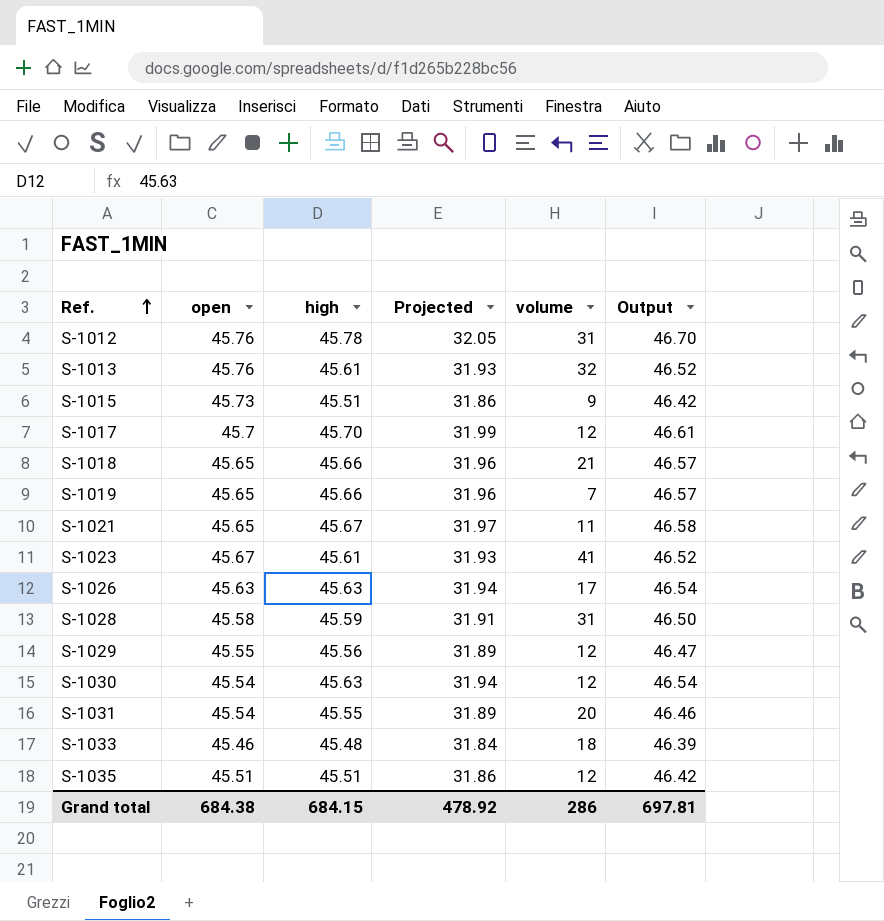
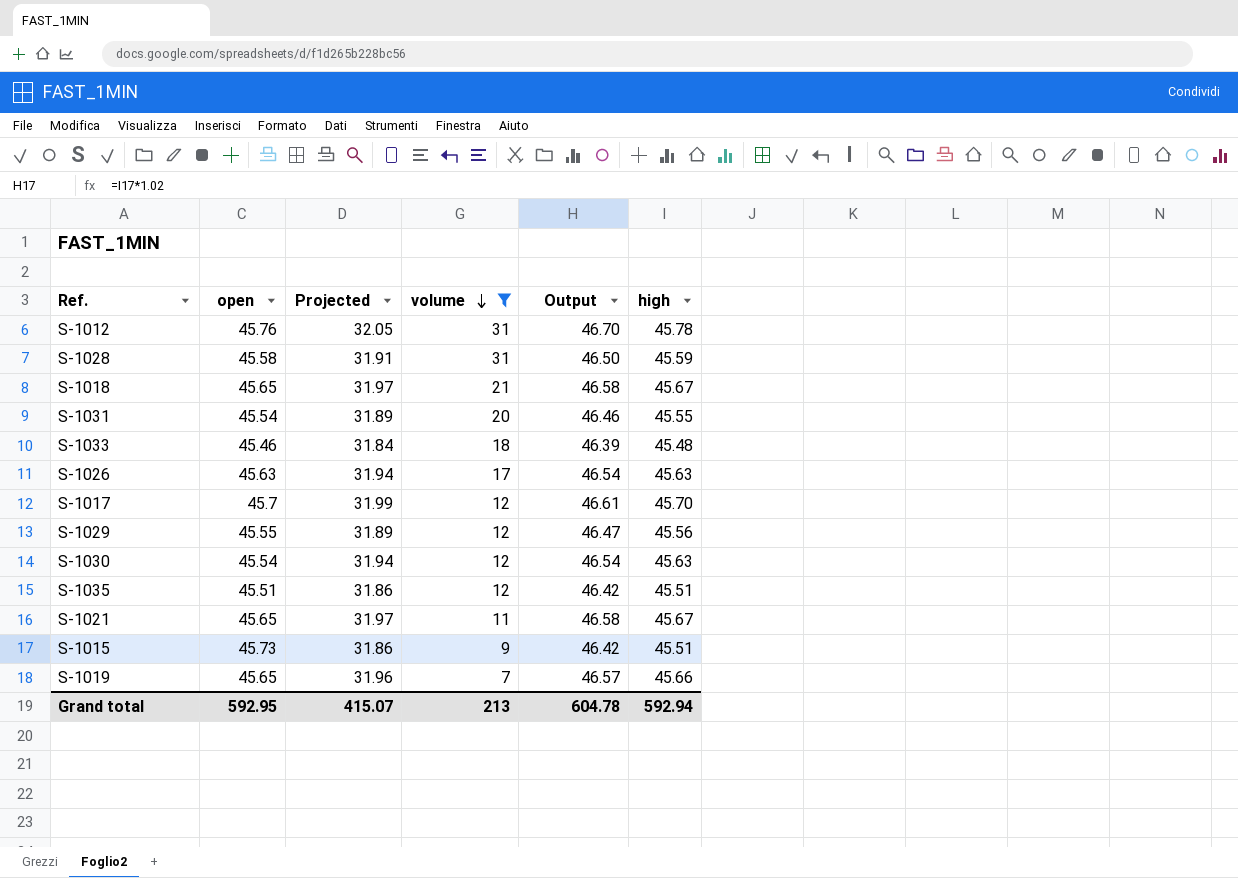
filter: none -> volume <= 31
row order: Ref. ascending -> volume descending
column high | position: 3 -> 6
S-1018 | Projected: 31.96 -> 31.97
S-1018 | Output: 46.57 -> 46.58
S-1018 | high: 45.66 -> 45.67
Grand total | open: 684.38 -> 592.95
Grand total | Projected: 478.92 -> 415.07
Grand total | volume: 286 -> 213
Grand total | Output: 697.81 -> 604.78
Grand total | high: 684.15 -> 592.94

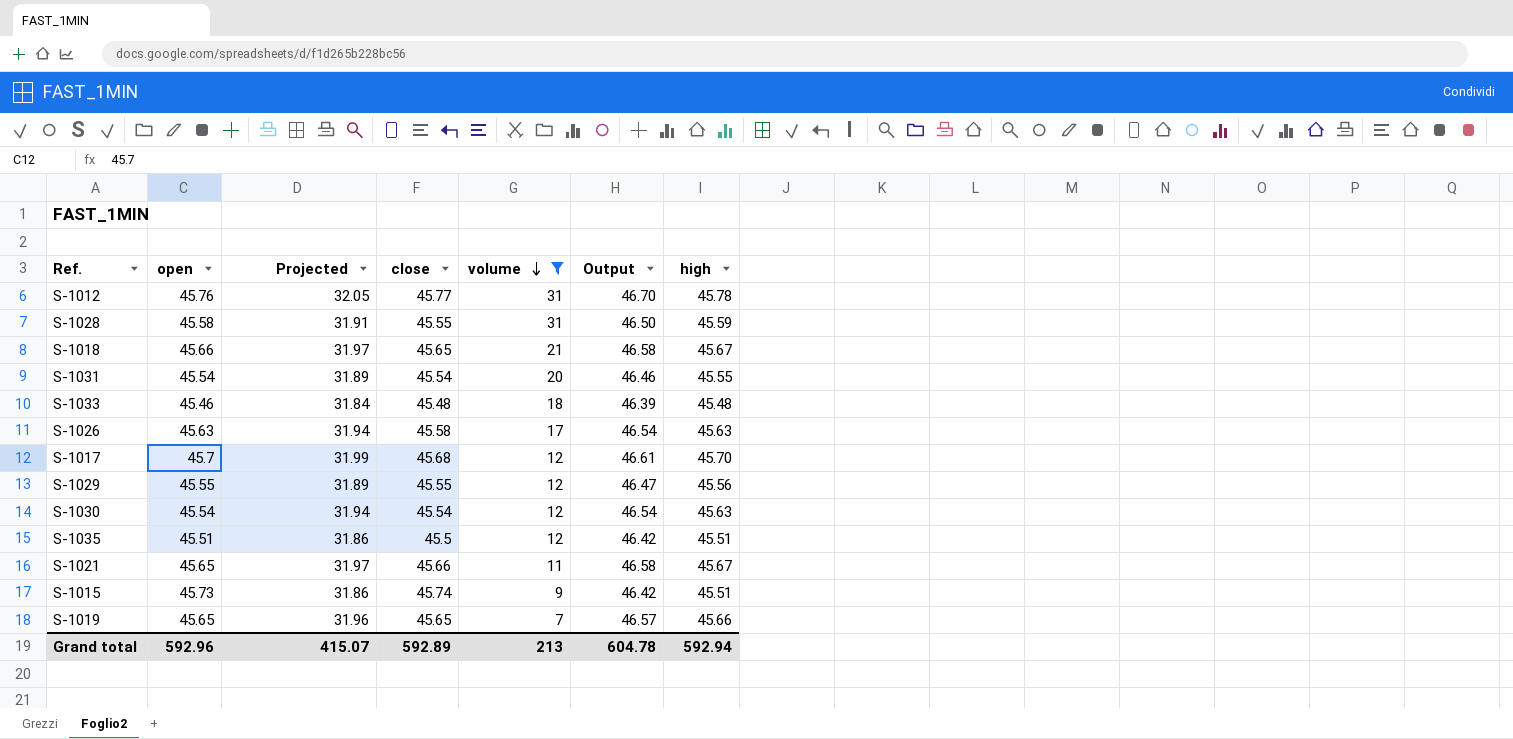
column close | position: none -> 4
S-1018 | open: 45.65 -> 45.66
Grand total | open: 592.95 -> 592.96

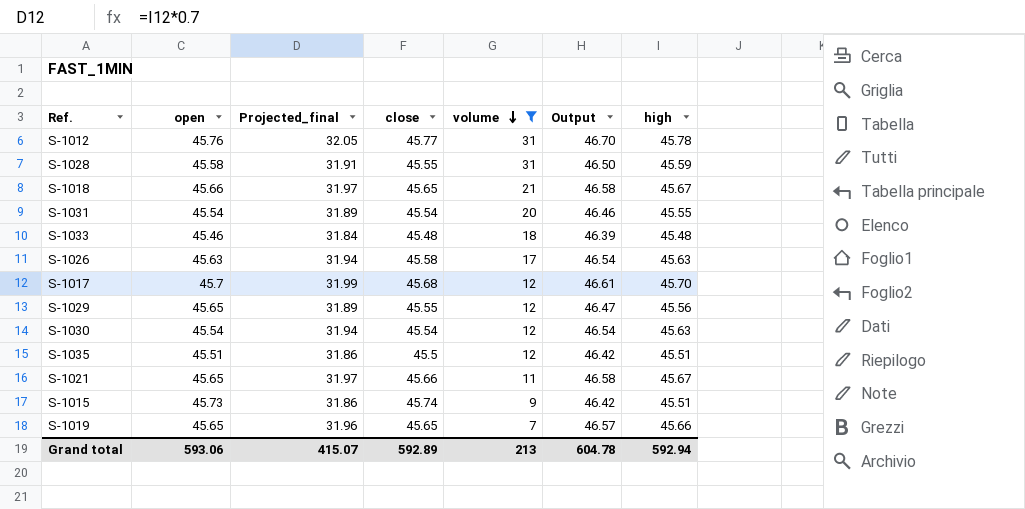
column name: Projected -> Projected_final
S-1029 | open: 45.55 -> 45.65
Grand total | open: 592.96 -> 593.06

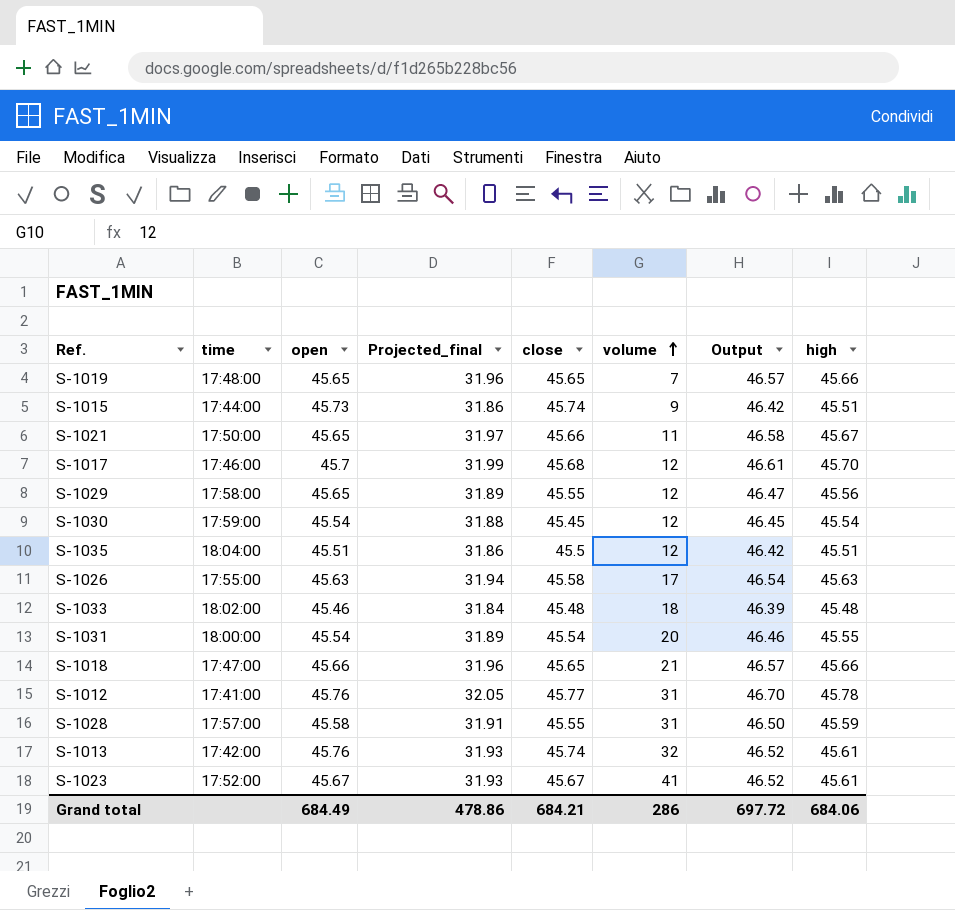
filter: volume <= 31 -> none
row order: volume descending -> volume ascending
column time | position: none -> 2
S-1030 | Projected_final: 31.94 -> 31.88
S-1030 | close: 45.54 -> 45.45
S-1030 | Output: 46.54 -> 46.45
S-1030 | high: 45.63 -> 45.54
S-1018 | Projected_final: 31.97 -> 31.96
S-1018 | Output: 46.58 -> 46.57
S-1018 | high: 45.67 -> 45.66
Grand total | open: 593.06 -> 684.49
Grand total | Projected_final: 415.07 -> 478.86
Grand total | close: 592.89 -> 684.21
Grand total | volume: 213 -> 286
Grand total | Output: 604.78 -> 697.72
Grand total | high: 592.94 -> 684.06

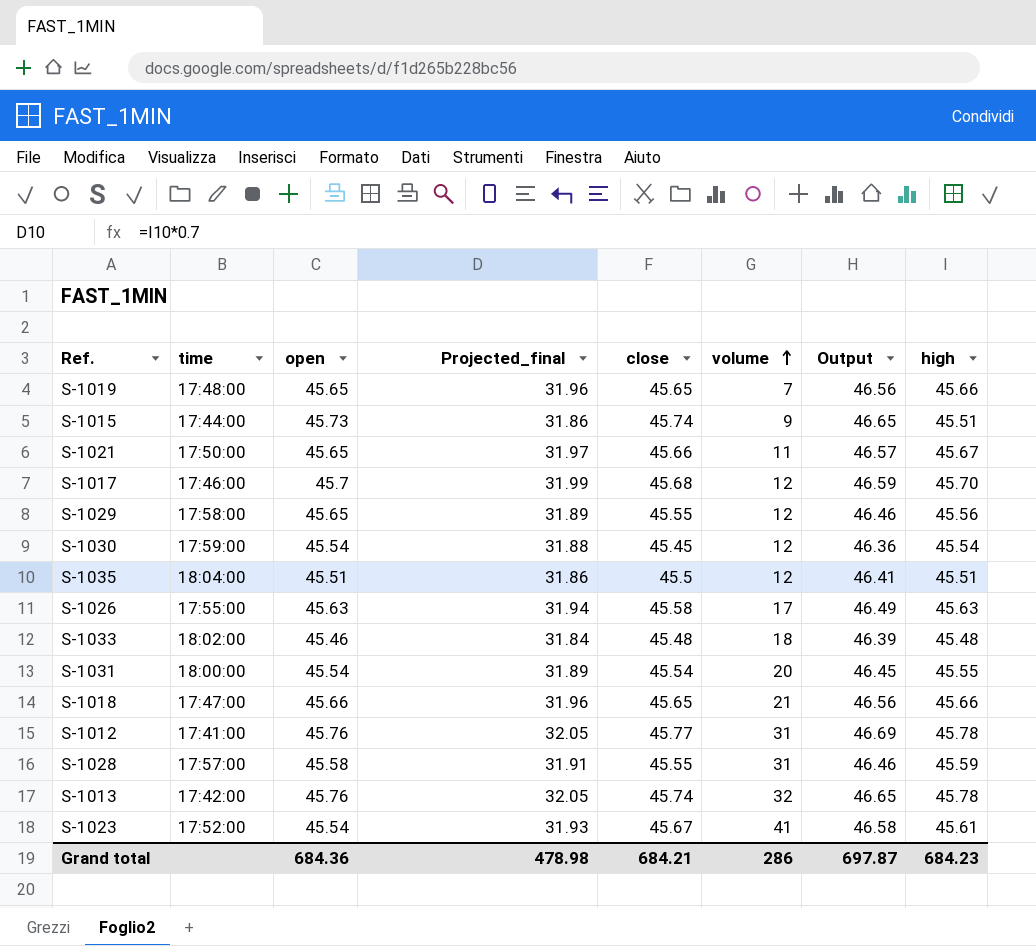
column Output | formula: [high] * 1.02 -> [close] * 1.02
S-1013 | Projected_final: 31.93 -> 32.05
S-1013 | high: 45.61 -> 45.78
S-1023 | open: 45.67 -> 45.54
Grand total | open: 684.49 -> 684.36
Grand total | Projected_final: 478.86 -> 478.98
Grand total | Output: 697.72 -> 697.87
Grand total | high: 684.06 -> 684.23

